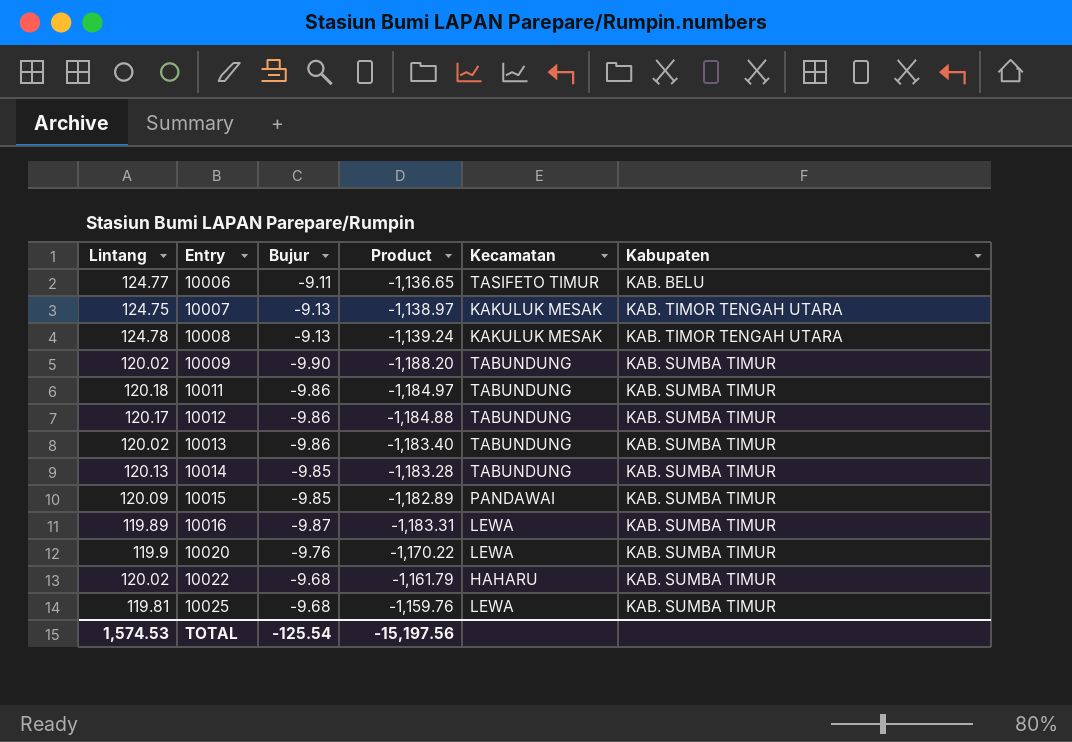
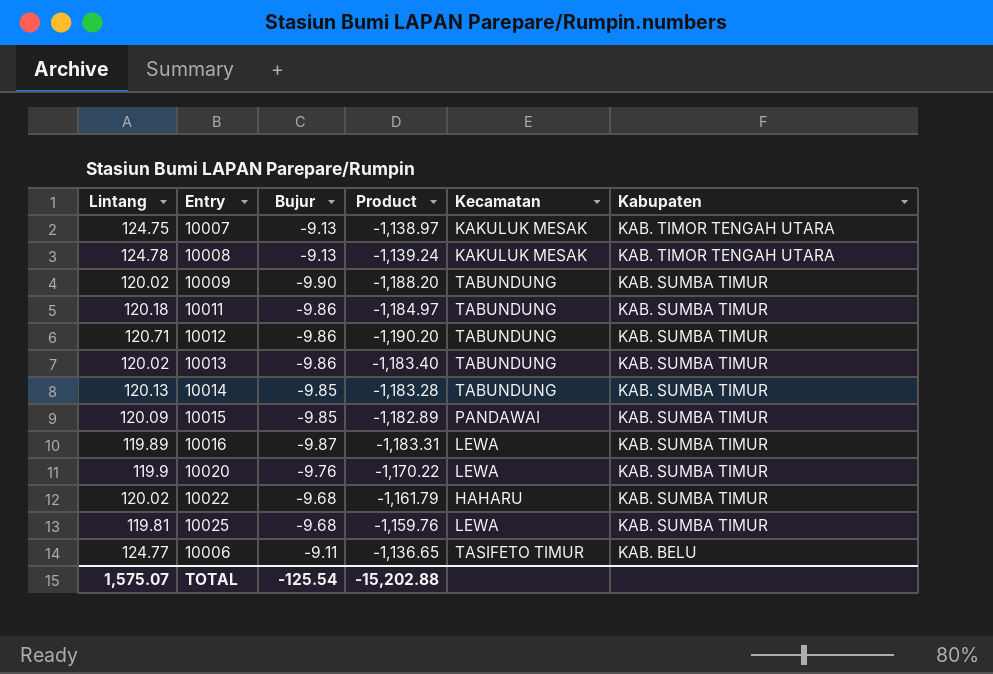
row order: Entry ascending -> Kabupaten descending
10012 | Lintang: 120.17 -> 120.71
10012 | Product: -1,184.88 -> -1,190.20
TOTAL | Lintang: 1,574.53 -> 1,575.07
TOTAL | Product: -15,197.56 -> -15,202.88

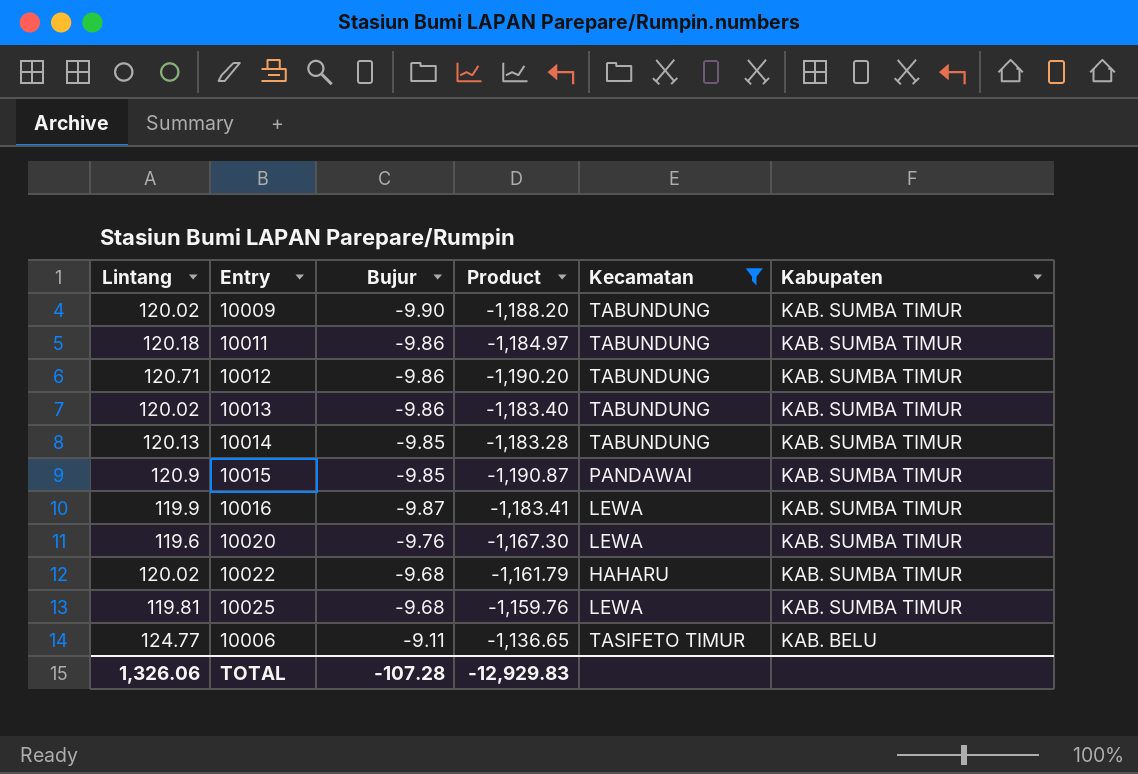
filter: none -> Kecamatan != KAKULUK MESAK
10015 | Lintang: 120.09 -> 120.9
10015 | Product: -1,182.89 -> -1,190.87
10016 | Lintang: 119.89 -> 119.9
10016 | Product: -1,183.31 -> -1,183.41
10020 | Lintang: 119.9 -> 119.6
10020 | Product: -1,170.22 -> -1,167.30
TOTAL | Lintang: 1,575.07 -> 1,326.06
TOTAL | Bujur: -125.54 -> -107.28
TOTAL | Product: -15,202.88 -> -12,929.83

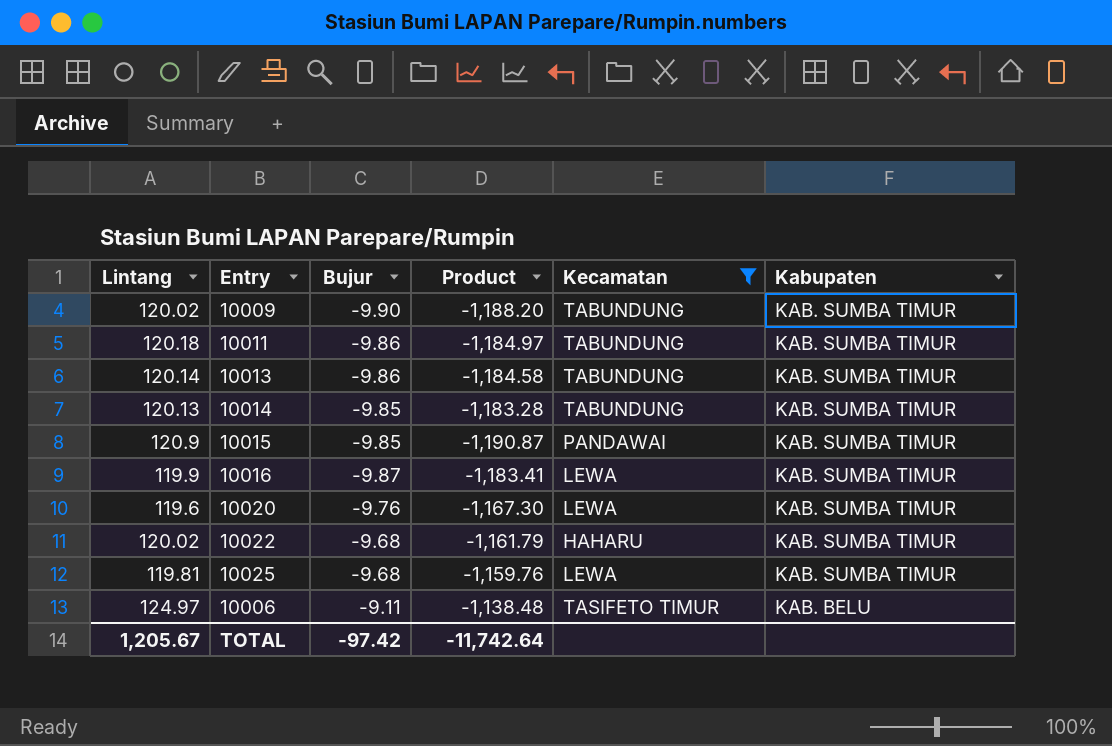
row 10012: 120.71 | -9.86 | -1,190.20 | TABUNDUNG | KAB. SUMBA TIMUR -> none
10013 | Lintang: 120.02 -> 120.14
10013 | Product: -1,183.40 -> -1,184.58
10006 | Lintang: 124.77 -> 124.97
10006 | Product: -1,136.65 -> -1,138.48
TOTAL | Lintang: 1,326.06 -> 1,205.67
TOTAL | Bujur: -107.28 -> -97.42
TOTAL | Product: -12,929.83 -> -11,742.64

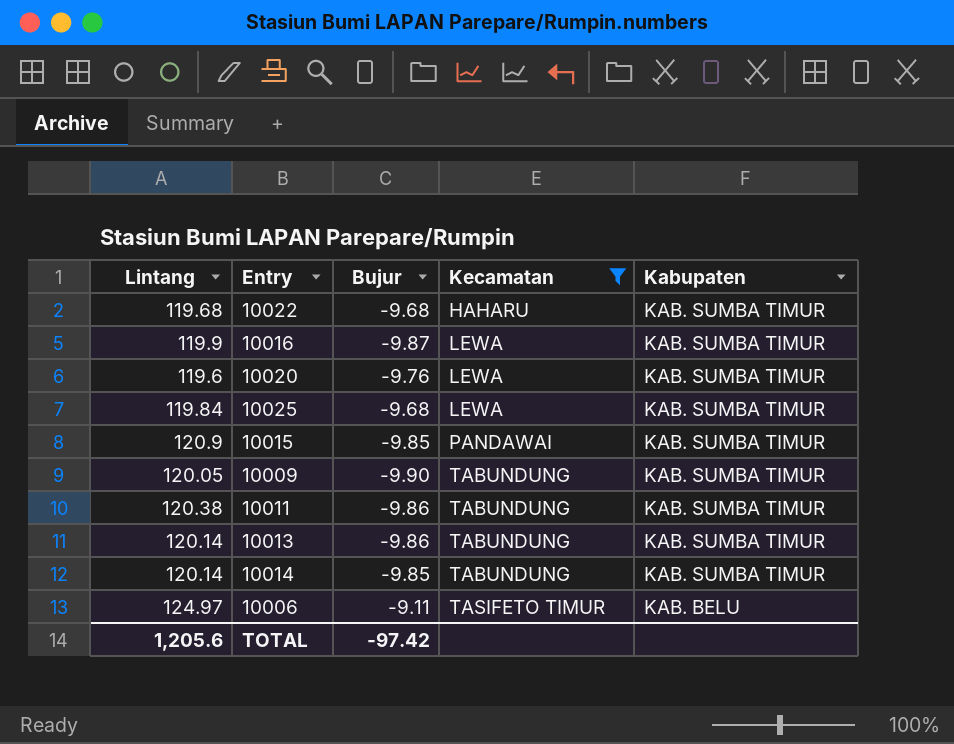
row order: Kabupaten descending -> Kecamatan ascending
column Product | formula: [Lintang] * [Bujur] -> none
10022 | Lintang: 120.02 -> 119.68
10025 | Lintang: 119.81 -> 119.84
10009 | Lintang: 120.02 -> 120.05
10011 | Lintang: 120.18 -> 120.38
10014 | Lintang: 120.13 -> 120.14
TOTAL | Lintang: 1,205.67 -> 1,205.6

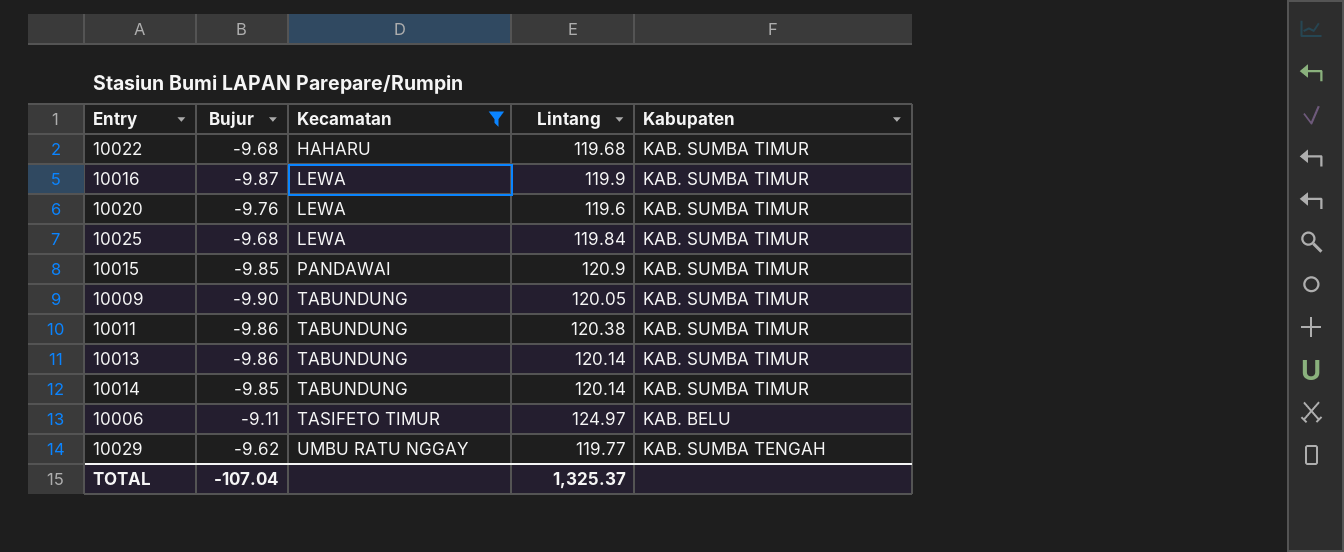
column Lintang | position: 1 -> 4
row 10029: none -> -9.62 | UMBU RATU NGGAY | 119.77 | KAB. SUMBA TENGAH
TOTAL | Bujur: -97.42 -> -107.04
TOTAL | Lintang: 1,205.6 -> 1,325.37

